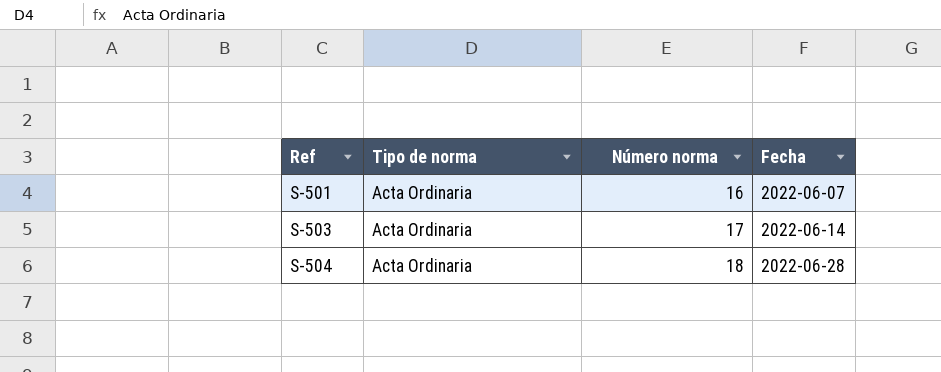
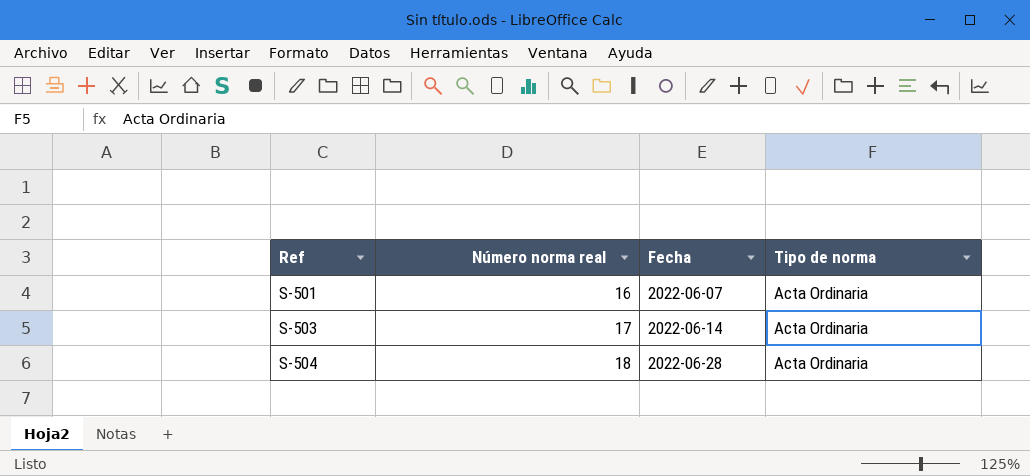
column name: Número norma -> Número norma real
column Tipo de norma | position: 2 -> 4

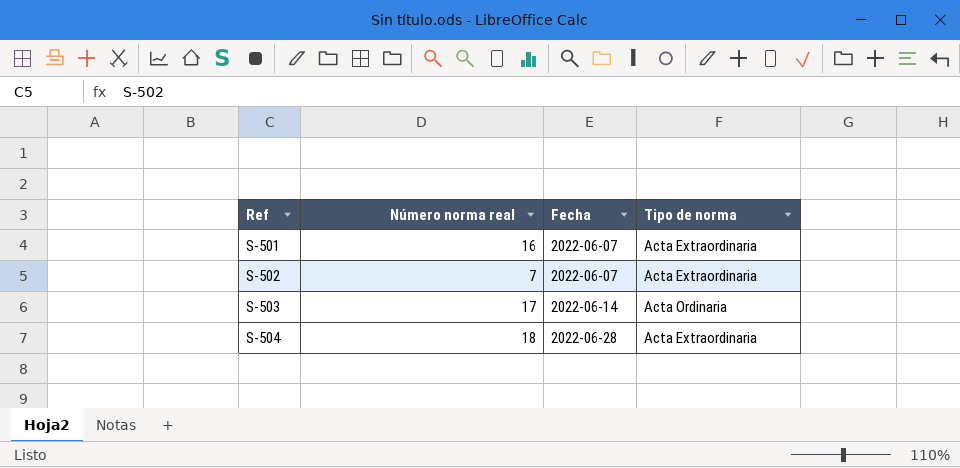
S-501 | Tipo de norma: Acta Ordinaria -> Acta Extraordinaria
row S-502: none -> 7 | 2022-06-07 | Acta Extraordinaria
S-504 | Tipo de norma: Acta Ordinaria -> Acta Extraordinaria

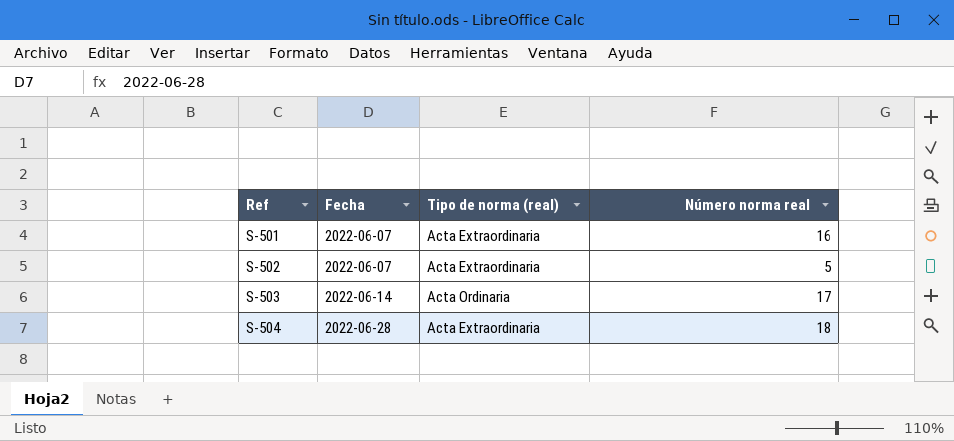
column name: Tipo de norma -> Tipo de norma (real)
column Número norma real | position: 2 -> 4
S-502 | Número norma real: 7 -> 5

